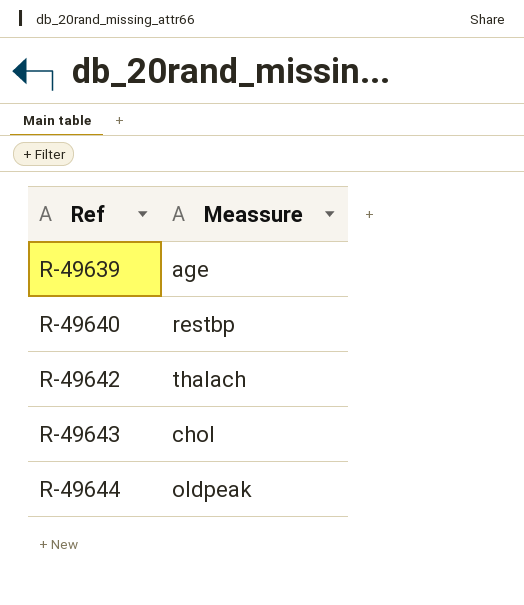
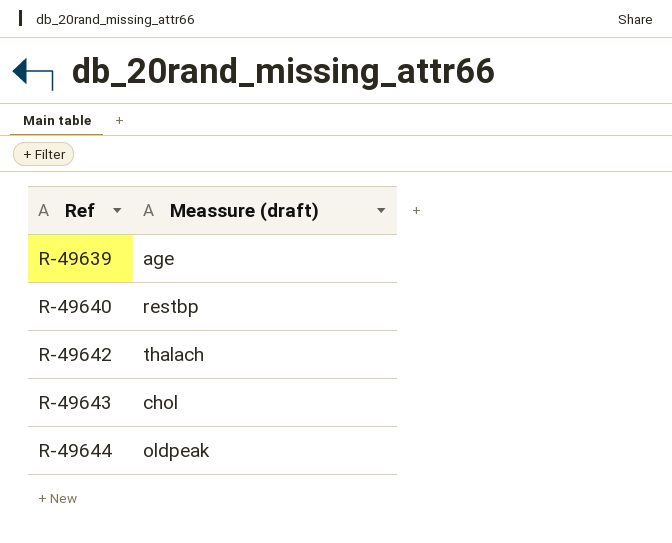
column name: Meassure -> Meassure (draft)

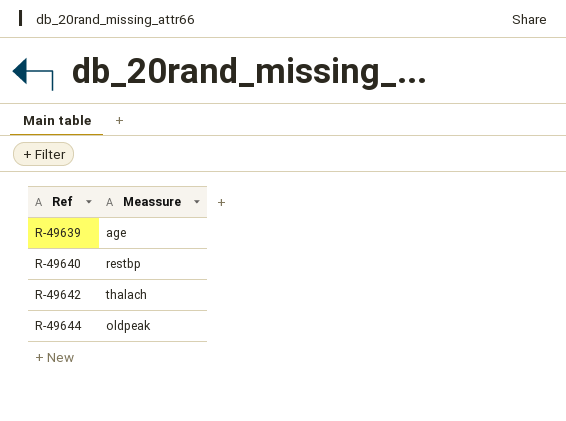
column name: Meassure (draft) -> Meassure
row R-49643: chol -> none

